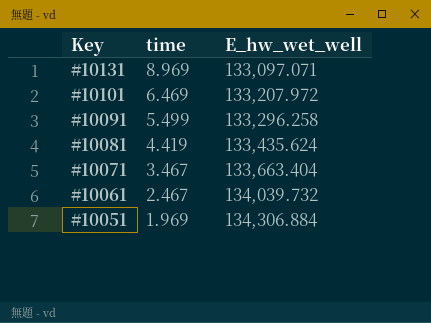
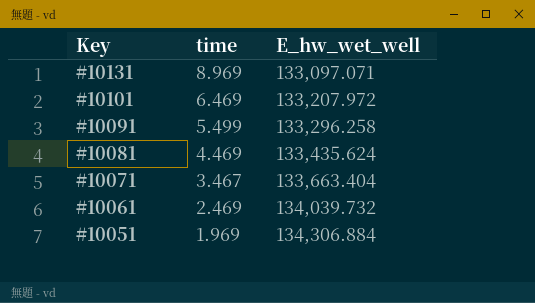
#10081 | time: 4.419 -> 4.469
#10061 | time: 2.467 -> 2.469

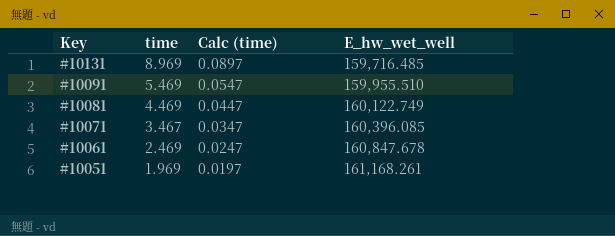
column Calc (time) | formula: none -> [time] * 0.01
row #10101: 6.469 | 133,207.972 -> none
#10131 | E_hw_wet_well: 133,097.071 -> 159,716.485
#10091 | time: 5.499 -> 5.469
#10091 | E_hw_wet_well: 133,296.258 -> 159,955.510
#10081 | E_hw_wet_well: 133,435.624 -> 160,122.749
#10071 | E_hw_wet_well: 133,663.404 -> 160,396.085
#10061 | E_hw_wet_well: 134,039.732 -> 160,847.678
#10051 | E_hw_wet_well: 134,306.884 -> 161,168.261

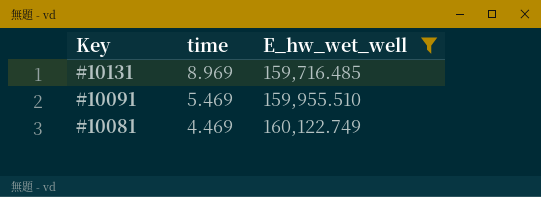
filter: none -> E_hw_wet_well <= 160,122.749
column Calc (time) | formula: [time] * 0.01 -> none

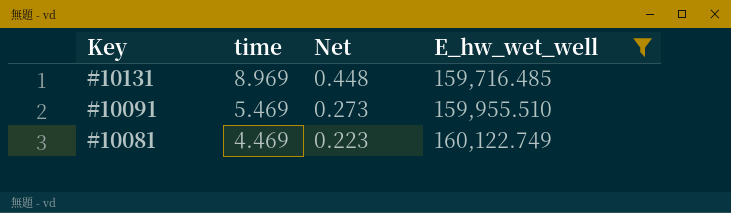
column Net | formula: none -> [time] * 0.05

